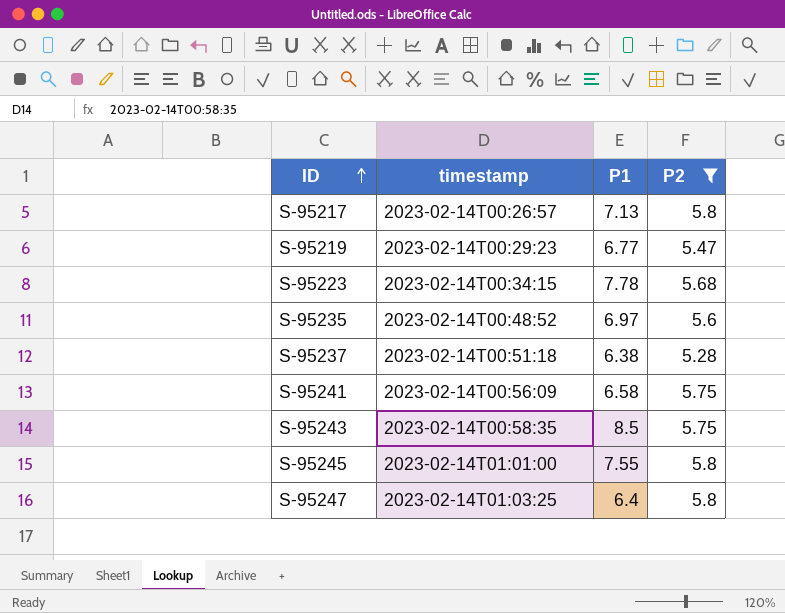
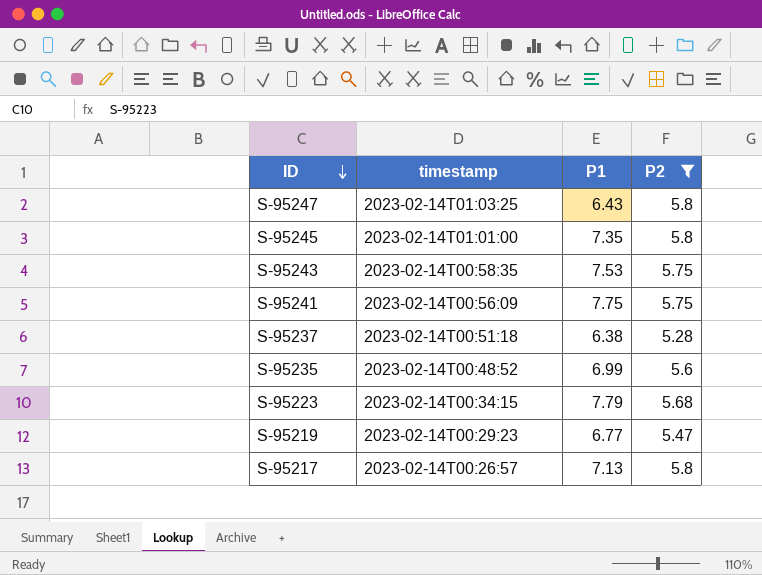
row order: ID ascending -> ID descending
S-95247 | P1: 6.4 -> 6.43
S-95245 | P1: 7.55 -> 7.35
S-95243 | P1: 8.5 -> 7.53
S-95241 | P1: 6.58 -> 7.75
S-95235 | P1: 6.97 -> 6.99
S-95223 | P1: 7.78 -> 7.79

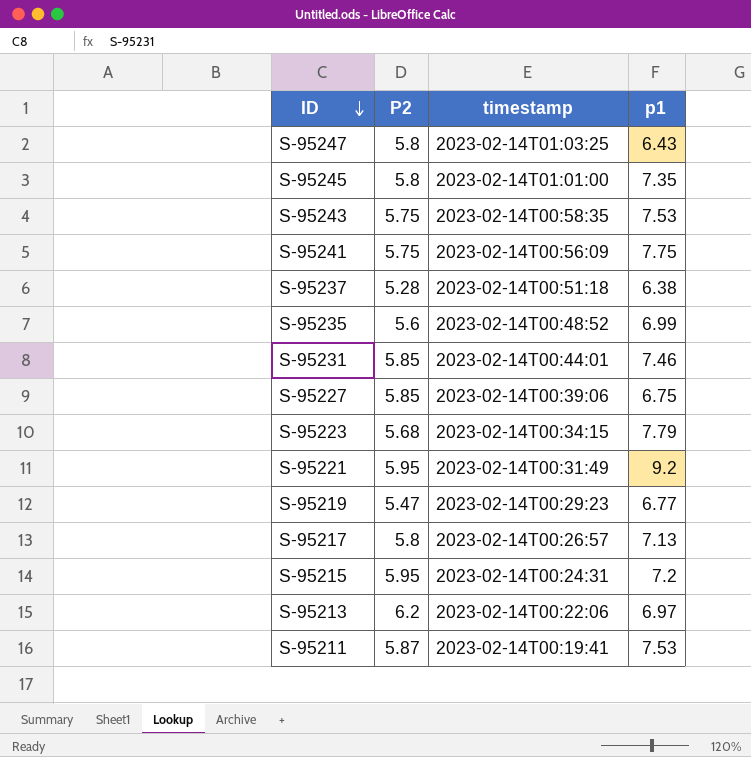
filter: P2 <= 5.8 -> none
column P2 | position: 4 -> 2
column name: P1 -> p1

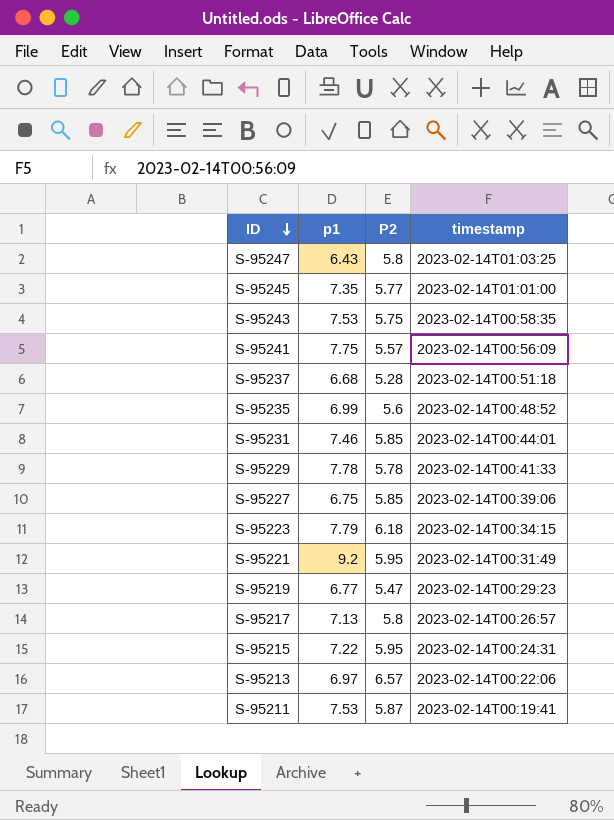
column p1 | position: 4 -> 2
S-95245 | P2: 5.8 -> 5.77
S-95241 | P2: 5.75 -> 5.57
S-95237 | p1: 6.38 -> 6.68
row S-95229: none -> 7.78 | 5.78 | 2023-02-14T00:41:33
S-95223 | P2: 5.68 -> 6.18
S-95215 | p1: 7.2 -> 7.22
S-95213 | P2: 6.2 -> 6.57

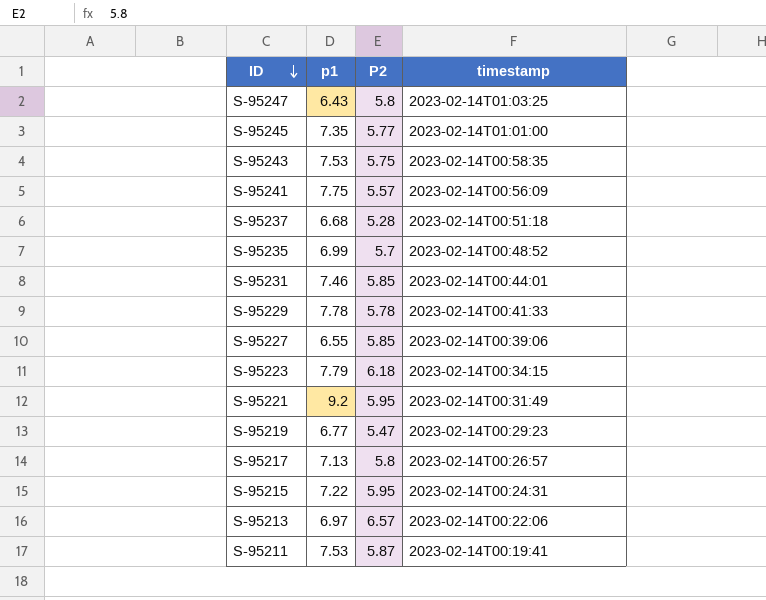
S-95235 | P2: 5.6 -> 5.7
S-95227 | p1: 6.75 -> 6.55

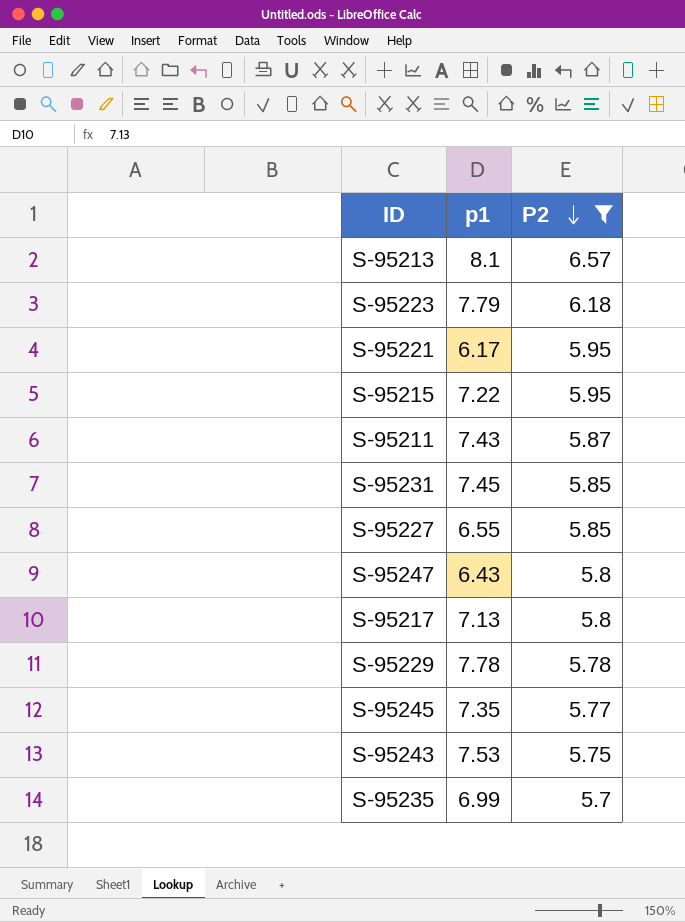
filter: none -> P2 >= 5.7
row order: ID descending -> P2 descending
column timestamp | position: 4 -> none
S-95213 | p1: 6.97 -> 8.1
S-95221 | p1: 9.2 -> 6.17
S-95211 | p1: 7.53 -> 7.43
S-95231 | p1: 7.46 -> 7.45

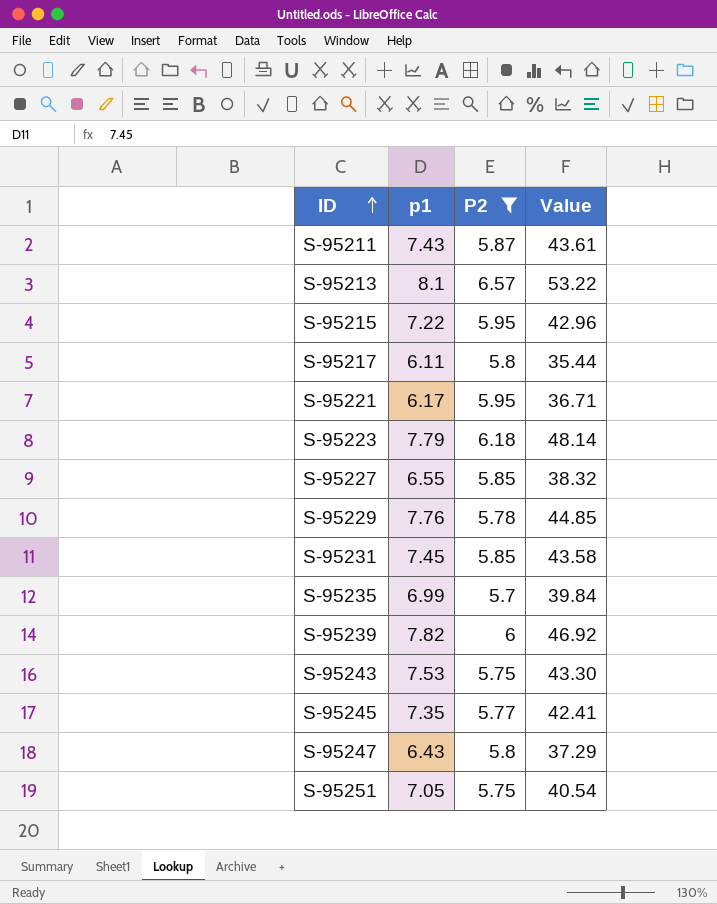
row order: P2 descending -> ID ascending
column Value | formula: none -> [p1] * [P2]
S-95217 | p1: 7.13 -> 6.11
S-95229 | p1: 7.78 -> 7.76
row S-95239: none -> 7.82 | 6 | 46.92
row S-95251: none -> 7.05 | 5.75 | 40.54

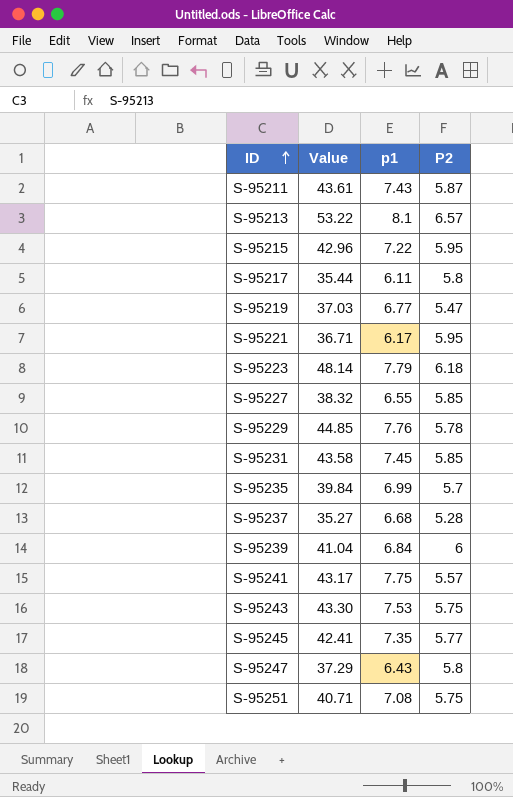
filter: P2 >= 5.7 -> none
column Value | position: 4 -> 2
S-95239 | Value: 46.92 -> 41.04
S-95239 | p1: 7.82 -> 6.84
S-95251 | Value: 40.54 -> 40.71
S-95251 | p1: 7.05 -> 7.08

